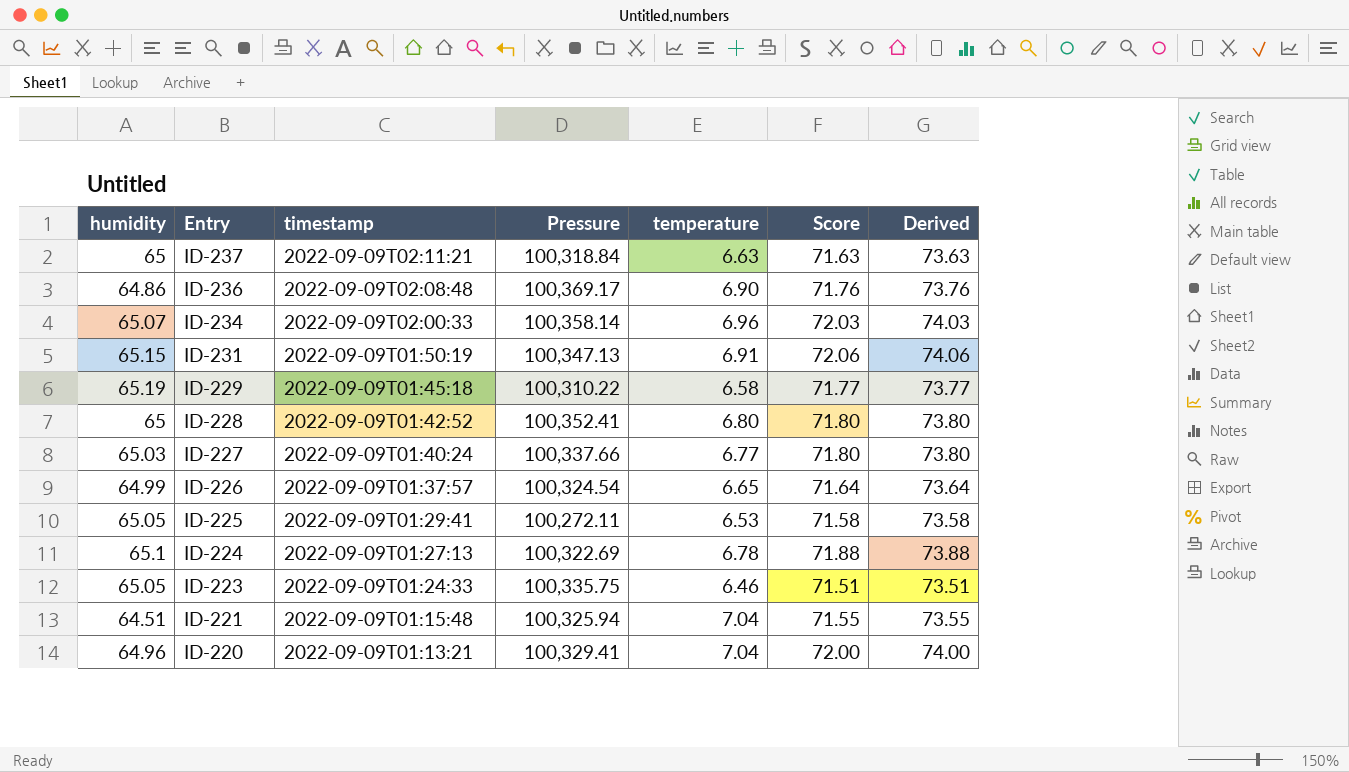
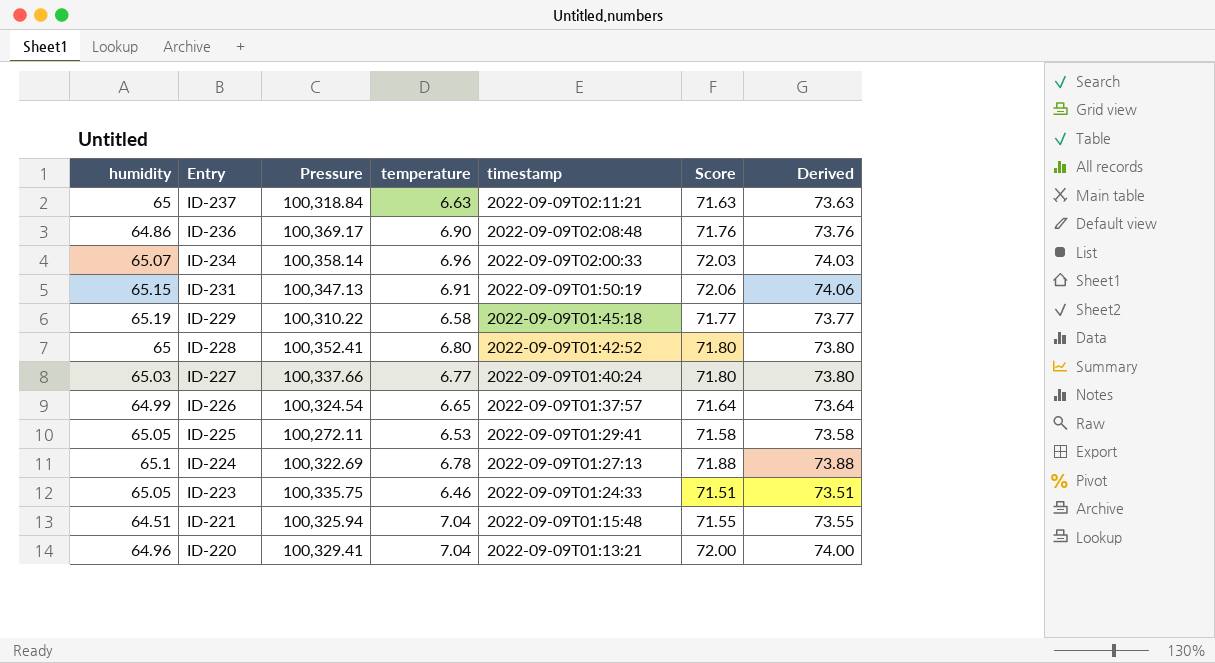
column timestamp | position: 3 -> 5

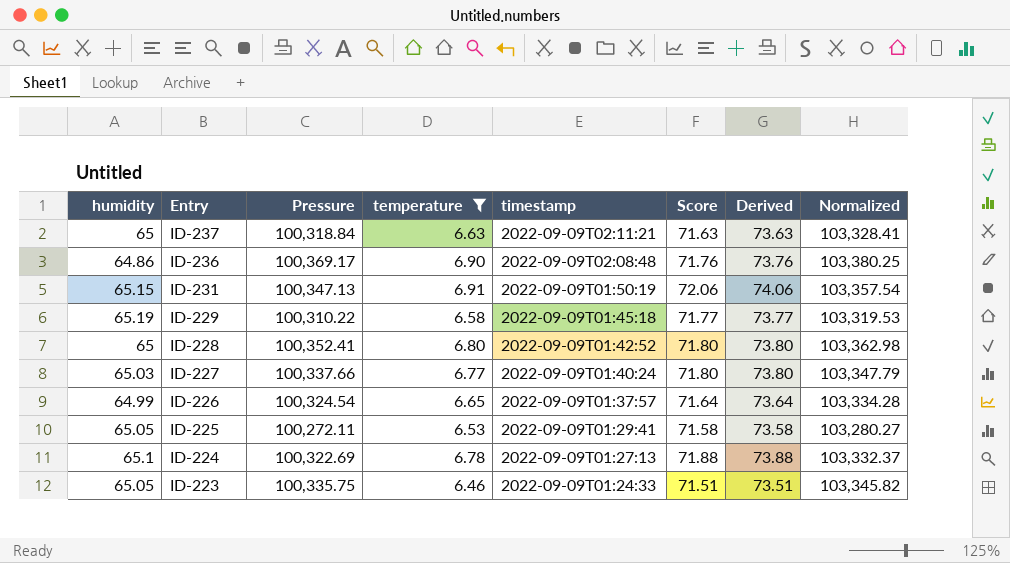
filter: none -> temperature <= 6.91
column Normalized | formula: none -> [Pressure] * 1.03

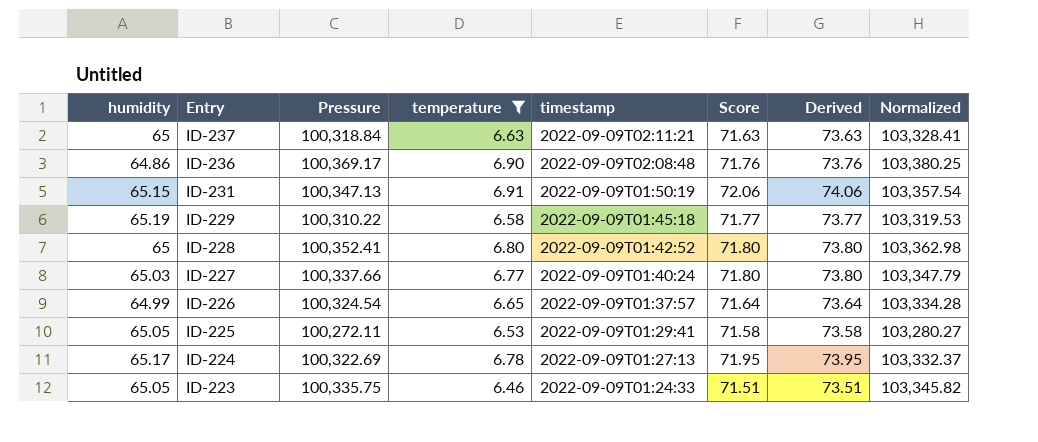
ID-224 | humidity: 65.1 -> 65.17
ID-224 | Score: 71.88 -> 71.95
ID-224 | Derived: 73.88 -> 73.95

